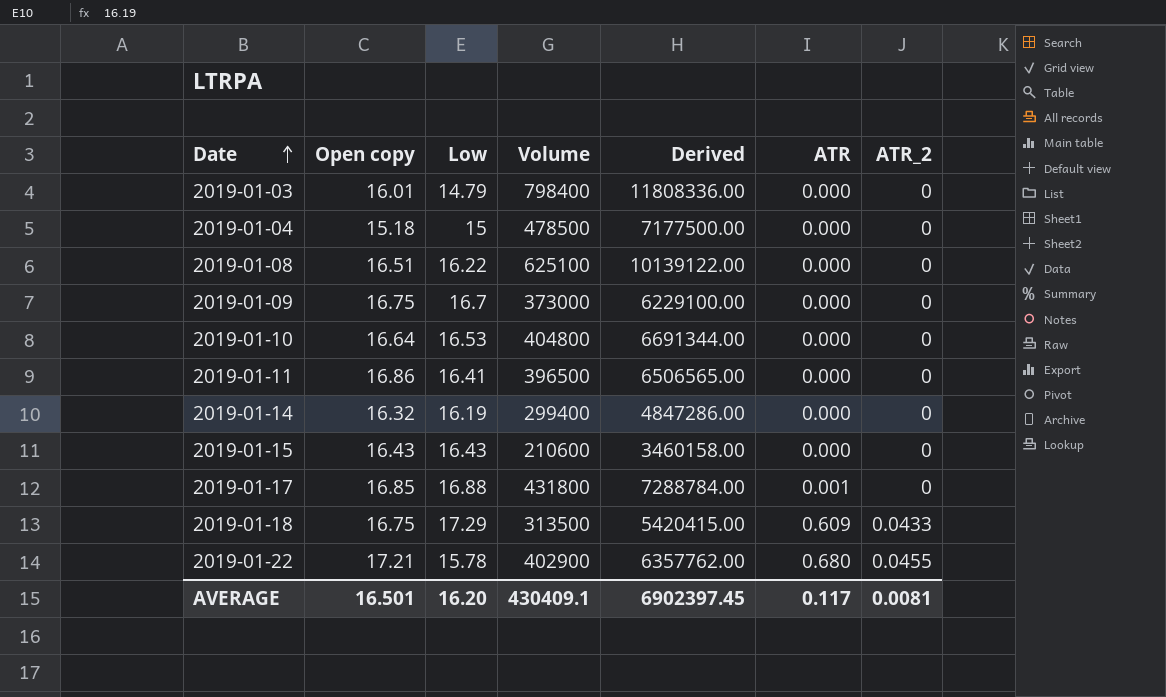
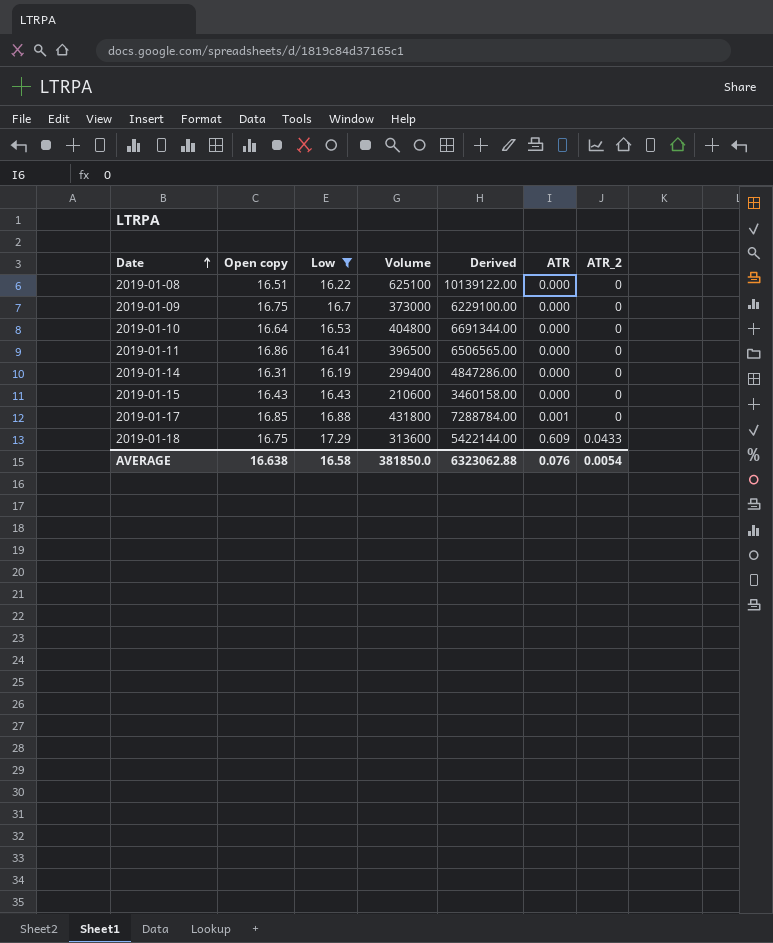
filter: none -> Low >= 16.19
2019-01-14 | Open copy: 16.32 -> 16.31
2019-01-18 | Volume: 313500 -> 313600
2019-01-18 | Derived: 5420415.00 -> 5422144.00
AVERAGE | Open copy: 16.501 -> 16.638
AVERAGE | Low: 16.20 -> 16.58
AVERAGE | Volume: 430409.1 -> 381850.0
AVERAGE | Derived: 6902397.45 -> 6323062.88
AVERAGE | ATR: 0.117 -> 0.076
AVERAGE | ATR_2: 0.0081 -> 0.0054

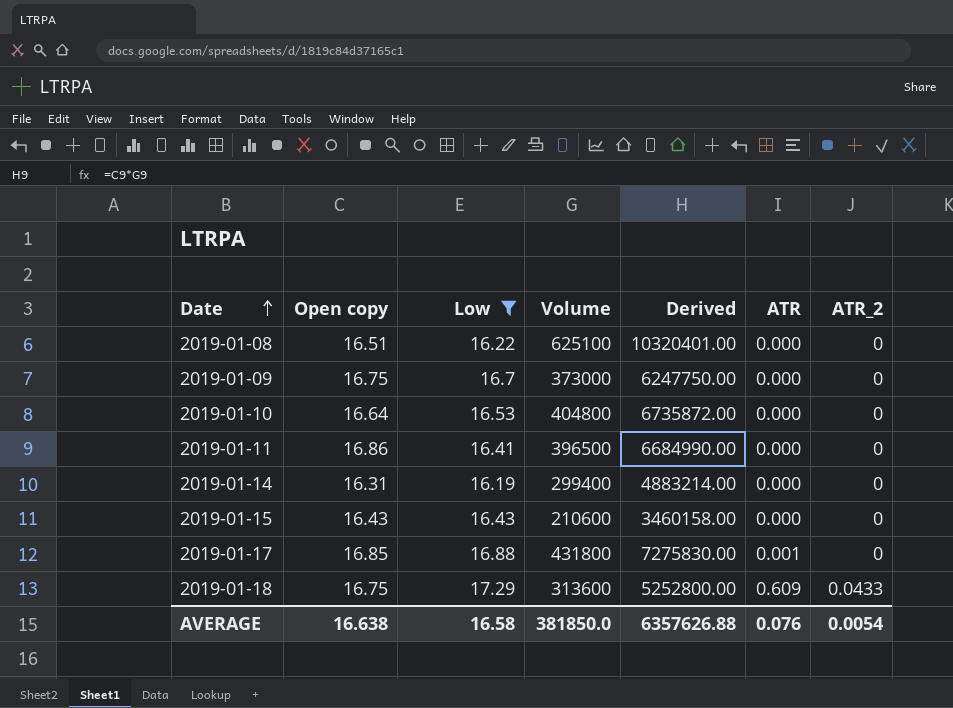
column Derived | formula: [Low] * [Volume] -> [Open copy] * [Volume]
AVERAGE | Derived: 6323062.88 -> 6357626.88

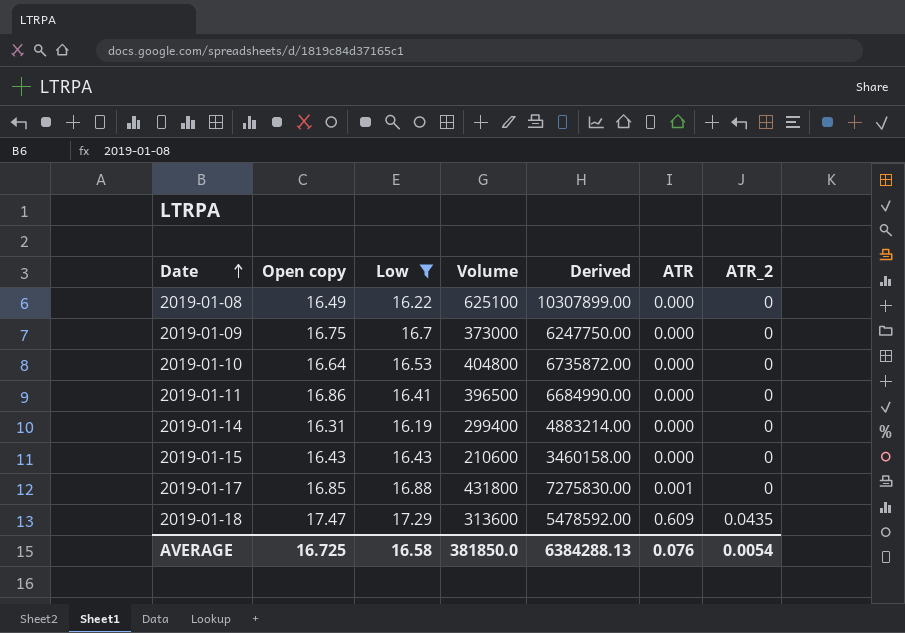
2019-01-08 | Open copy: 16.51 -> 16.49
2019-01-08 | Derived: 10320401.00 -> 10307899.00
2019-01-18 | Open copy: 16.75 -> 17.47
2019-01-18 | Derived: 5252800.00 -> 5478592.00
2019-01-18 | ATR_2: 0.0433 -> 0.0435
AVERAGE | Open copy: 16.638 -> 16.725
AVERAGE | Derived: 6357626.88 -> 6384288.13

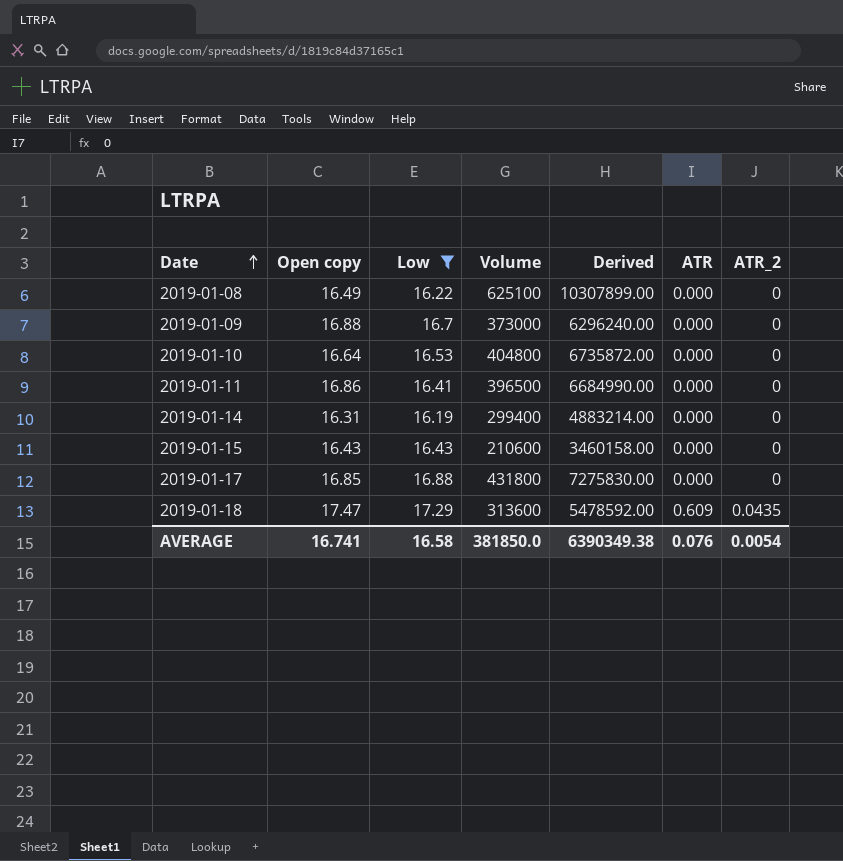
2019-01-09 | Open copy: 16.75 -> 16.88
2019-01-09 | Derived: 6247750.00 -> 6296240.00
2019-01-17 | ATR: 0.001 -> 0.000
AVERAGE | Open copy: 16.725 -> 16.741
AVERAGE | Derived: 6384288.13 -> 6390349.38

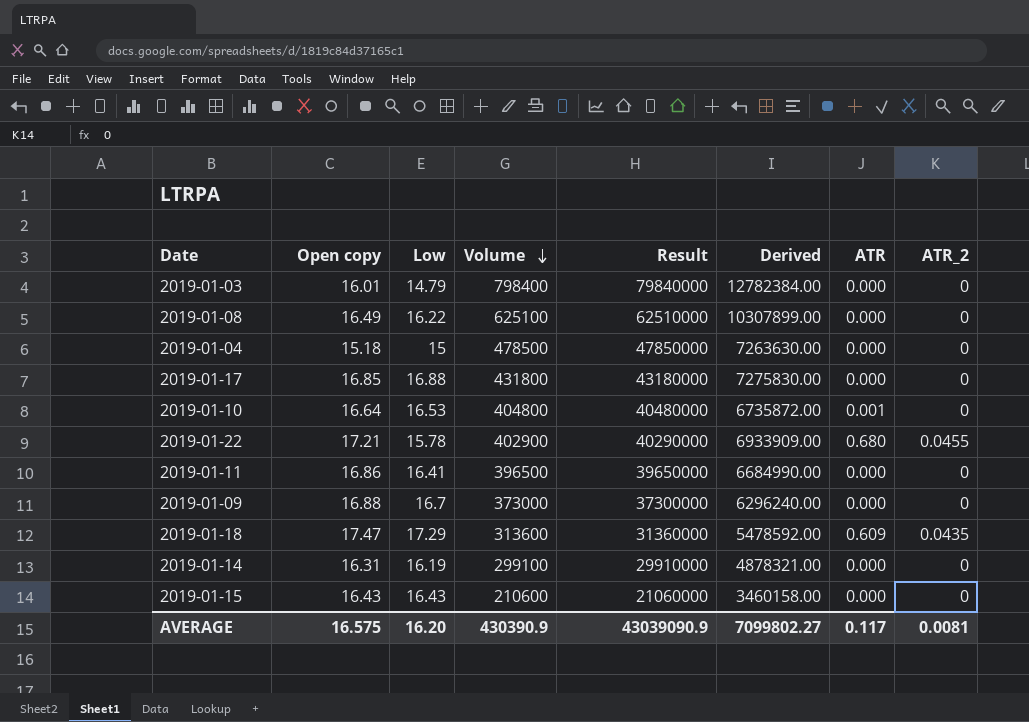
filter: Low >= 16.19 -> none
row order: Date ascending -> Volume descending
column Result | formula: none -> [Volume] * 100
2019-01-10 | ATR: 0.000 -> 0.001
2019-01-14 | Volume: 299400 -> 299100
2019-01-14 | Derived: 4883214.00 -> 4878321.00
AVERAGE | Open copy: 16.741 -> 16.575
AVERAGE | Low: 16.58 -> 16.20
AVERAGE | Volume: 381850.0 -> 430390.9
AVERAGE | Derived: 6390349.38 -> 7099802.27
AVERAGE | ATR: 0.076 -> 0.117
AVERAGE | ATR_2: 0.0054 -> 0.0081

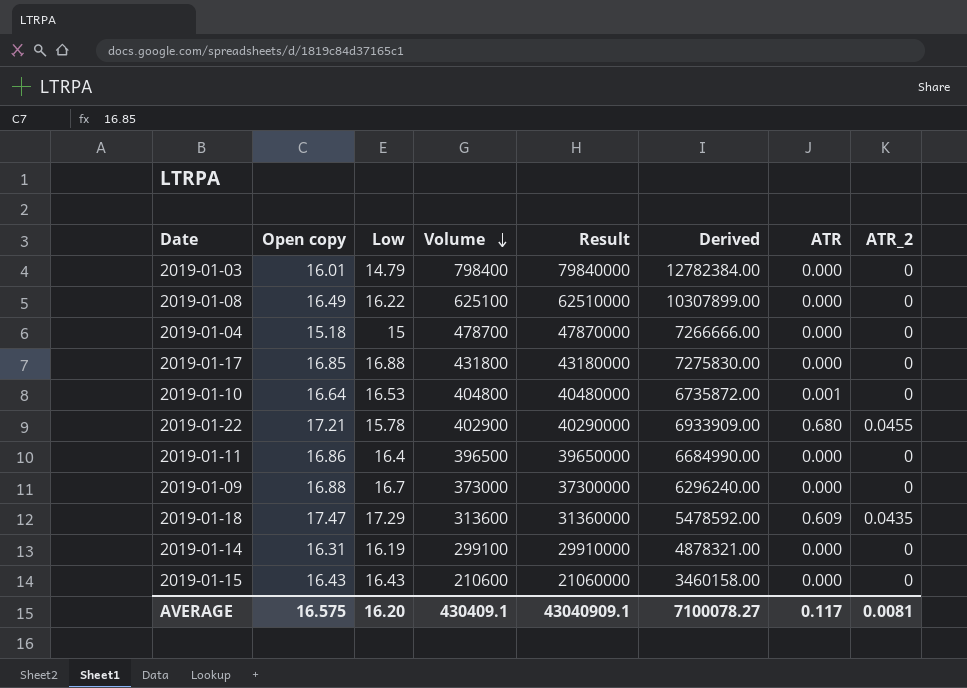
2019-01-04 | Volume: 478500 -> 478700
2019-01-04 | Result: 47850000 -> 47870000
2019-01-04 | Derived: 7263630.00 -> 7266666.00
2019-01-11 | Low: 16.41 -> 16.4
AVERAGE | Volume: 430390.9 -> 430409.1
AVERAGE | Result: 43039090.9 -> 43040909.1
AVERAGE | Derived: 7099802.27 -> 7100078.27

